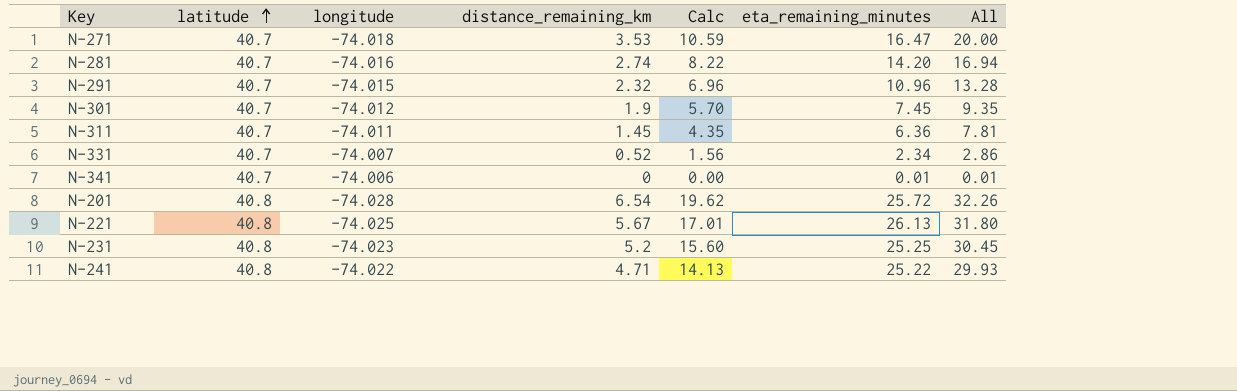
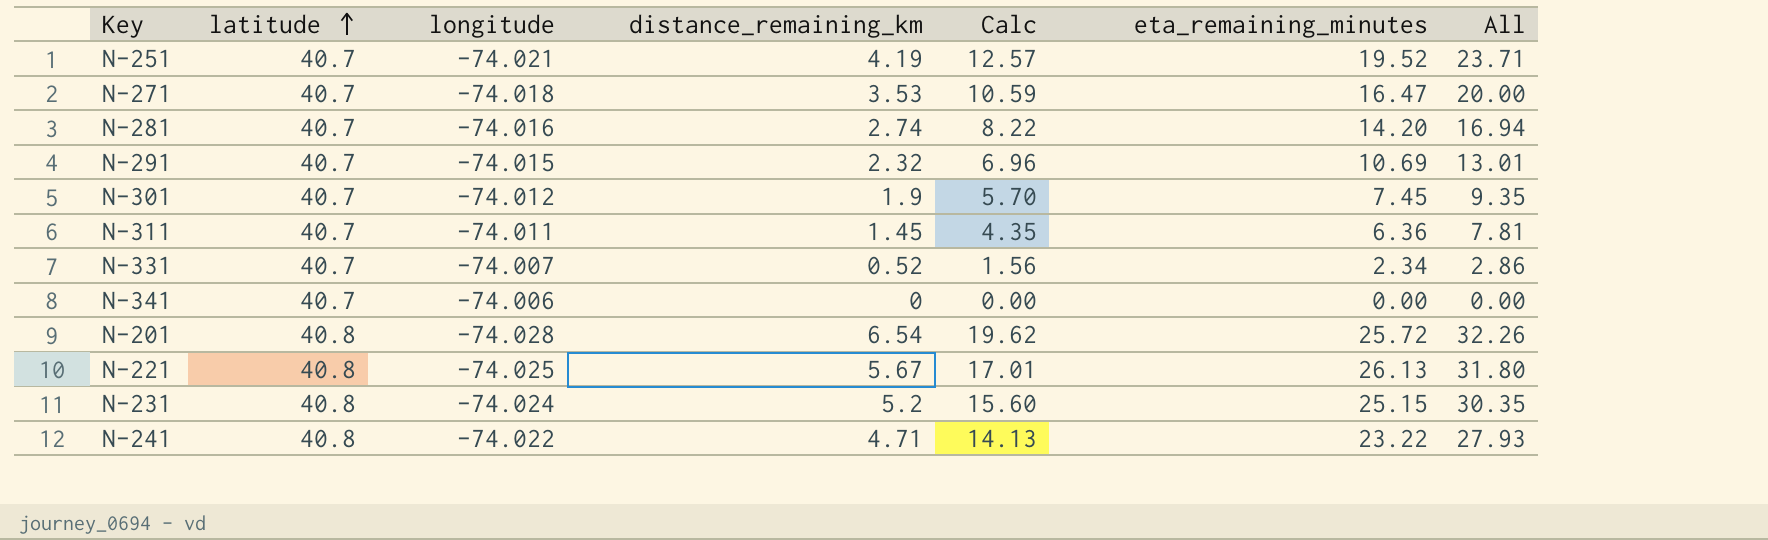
row N-251: none -> 40.7 | -74.021 | 4.19 | 12.57 | 19.52 | 23.71
N-291 | eta_remaining_minutes: 10.96 -> 10.69
N-291 | All: 13.28 -> 13.01
N-341 | eta_remaining_minutes: 0.01 -> 0.00
N-341 | All: 0.01 -> 0.00
N-231 | longitude: -74.023 -> -74.024
N-231 | eta_remaining_minutes: 25.25 -> 25.15
N-231 | All: 30.45 -> 30.35
N-241 | eta_remaining_minutes: 25.22 -> 23.22
N-241 | All: 29.93 -> 27.93

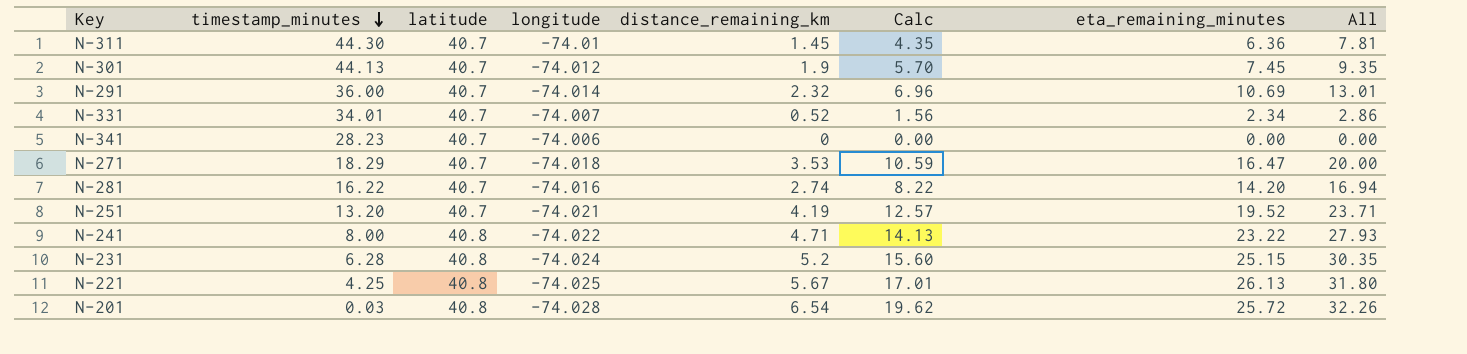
row order: latitude ascending -> timestamp_minutes descending
column timestamp_minutes | position: none -> 2
N-311 | longitude: -74.011 -> -74.01
N-291 | longitude: -74.015 -> -74.014

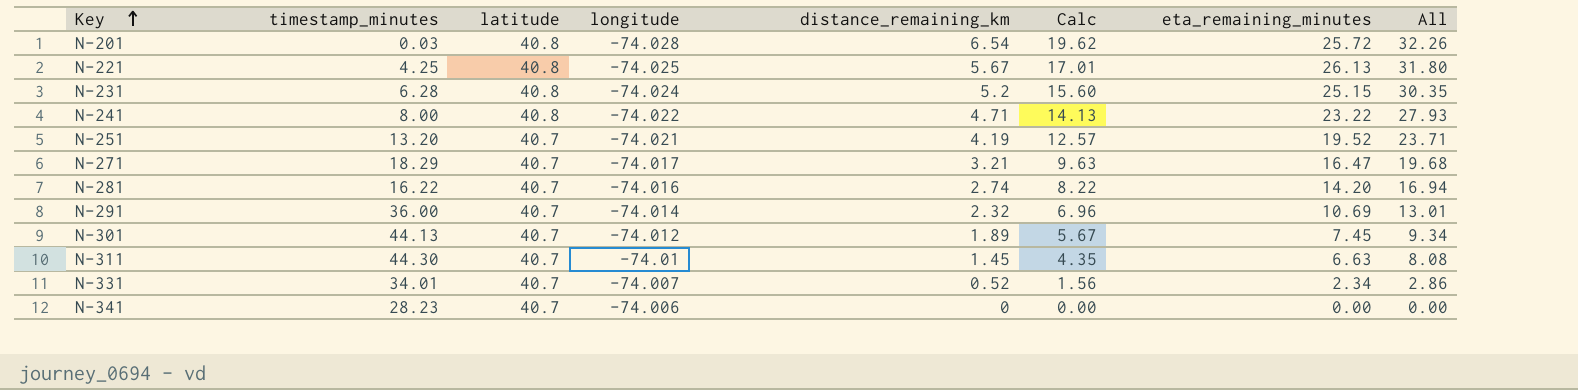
row order: timestamp_minutes descending -> Key ascending
N-271 | longitude: -74.018 -> -74.017
N-271 | distance_remaining_km: 3.53 -> 3.21
N-271 | Calc: 10.59 -> 9.63
N-271 | All: 20.00 -> 19.68
N-301 | distance_remaining_km: 1.9 -> 1.89
N-301 | Calc: 5.70 -> 5.67
N-301 | All: 9.35 -> 9.34
N-311 | eta_remaining_minutes: 6.36 -> 6.63
N-311 | All: 7.81 -> 8.08

